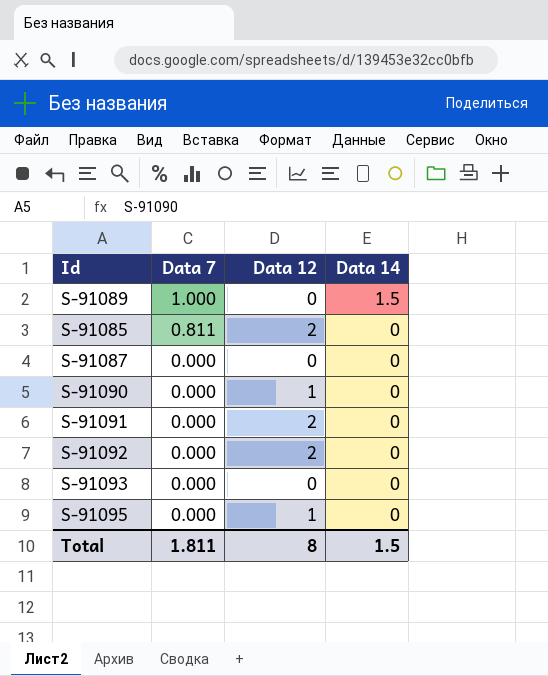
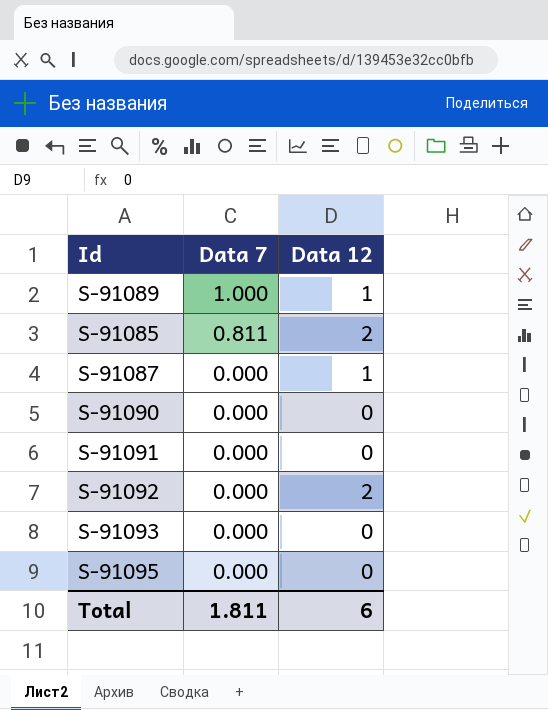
column Data 14 | position: 4 -> none
S-91089 | Data 12: 0 -> 1
S-91087 | Data 12: 0 -> 1
S-91090 | Data 12: 1 -> 0
S-91091 | Data 12: 2 -> 0
S-91095 | Data 12: 1 -> 0
Total | Data 12: 8 -> 6

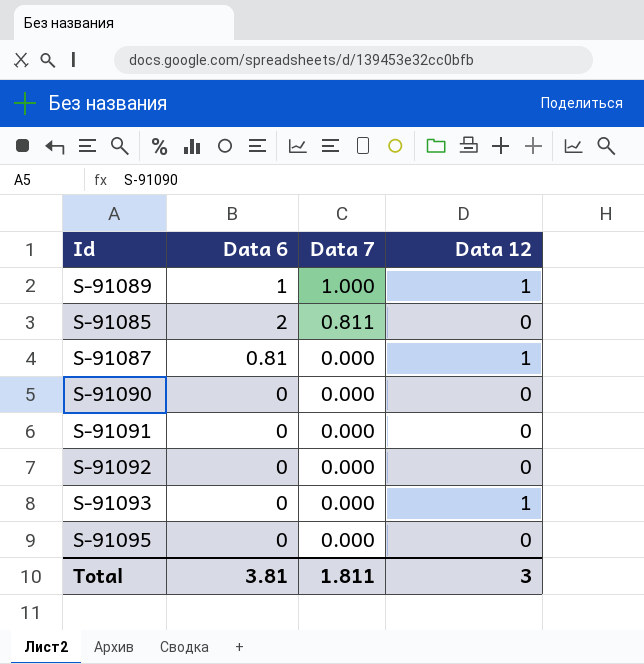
column Data 6 | position: none -> 2
S-91085 | Data 12: 2 -> 0
S-91092 | Data 12: 2 -> 0
S-91093 | Data 12: 0 -> 1
Total | Data 12: 6 -> 3

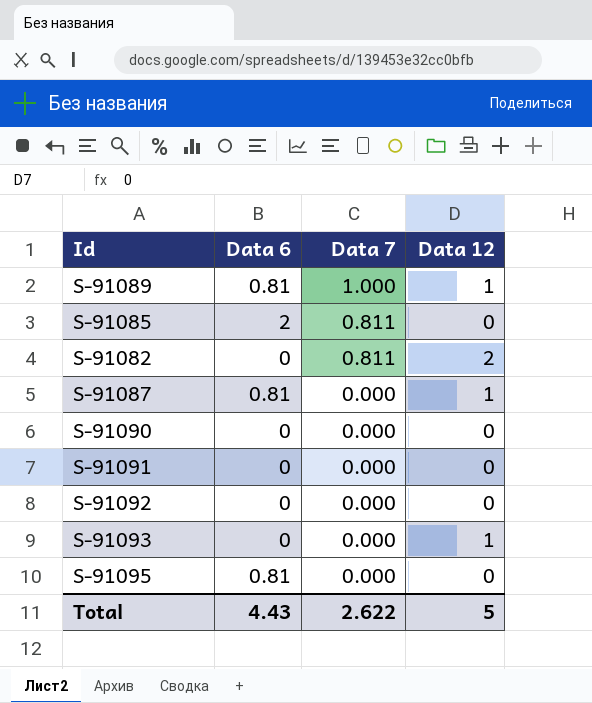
S-91089 | Data 6: 1 -> 0.81
row S-91082: none -> 0 | 0.811 | 2
S-91095 | Data 6: 0 -> 0.81
Total | Data 6: 3.81 -> 4.43
Total | Data 7: 1.811 -> 2.622
Total | Data 12: 3 -> 5

